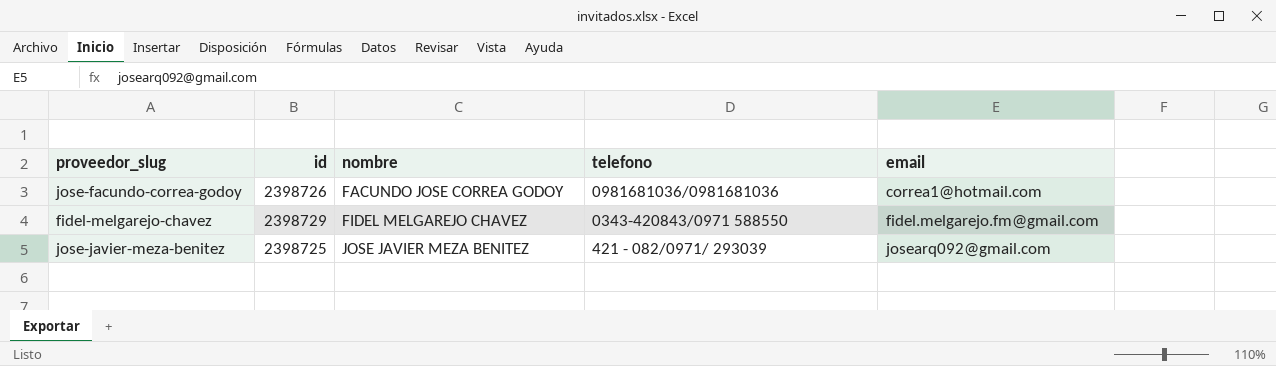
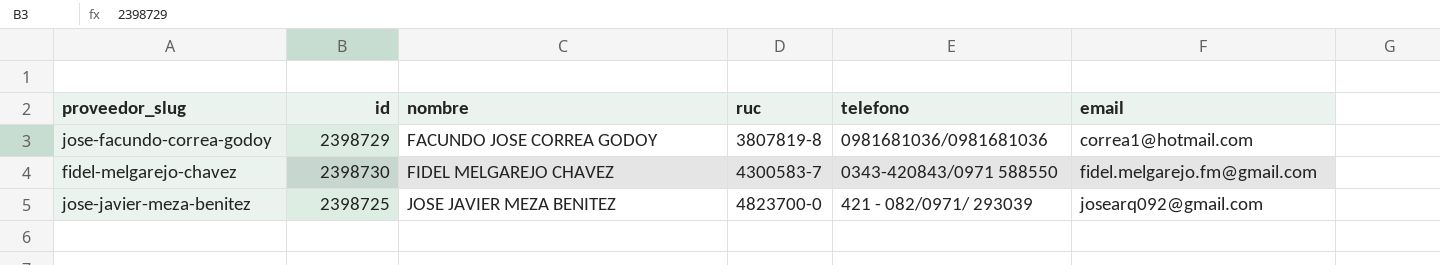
column ruc | position: none -> 4
jose-facundo-correa-godoy | id: 2398726 -> 2398729
fidel-melgarejo-chavez | id: 2398729 -> 2398730

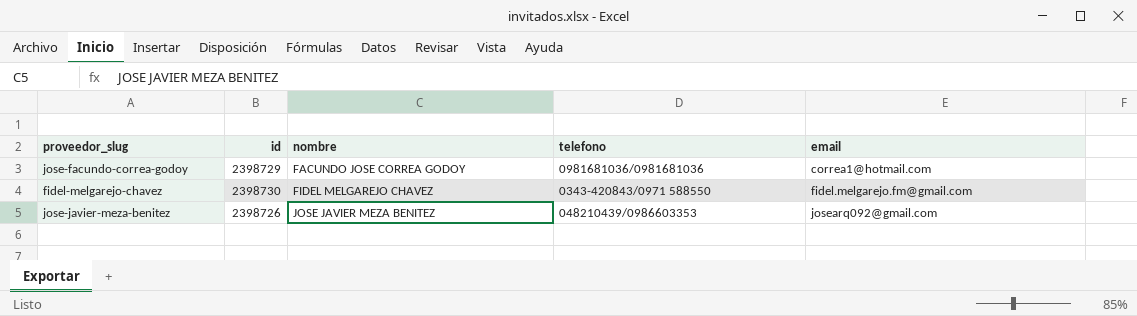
column ruc | position: 4 -> none
jose-javier-meza-benitez | id: 2398725 -> 2398726
jose-javier-meza-benitez | telefono: 421 - 082/0971/ 293039 -> 048210439/0986603353

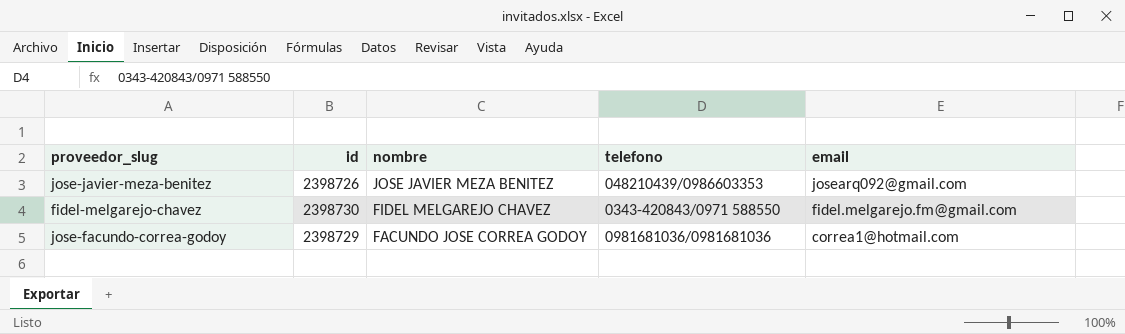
row order: nombre ascending -> nombre descending

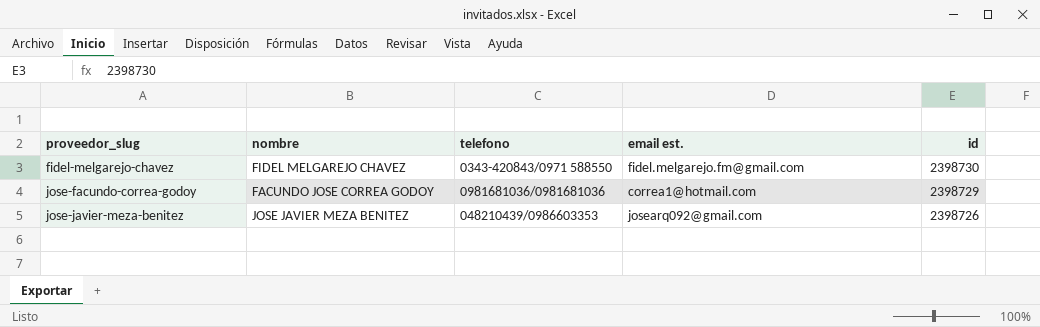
row order: nombre descending -> proveedor_slug ascending
column name: email -> email est.
column id | position: 2 -> 5

